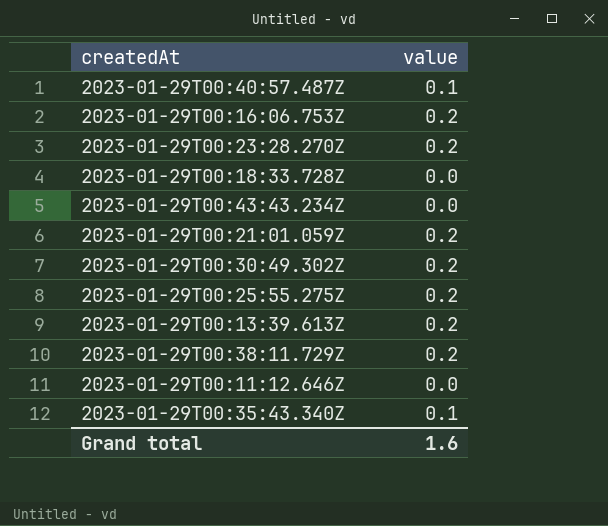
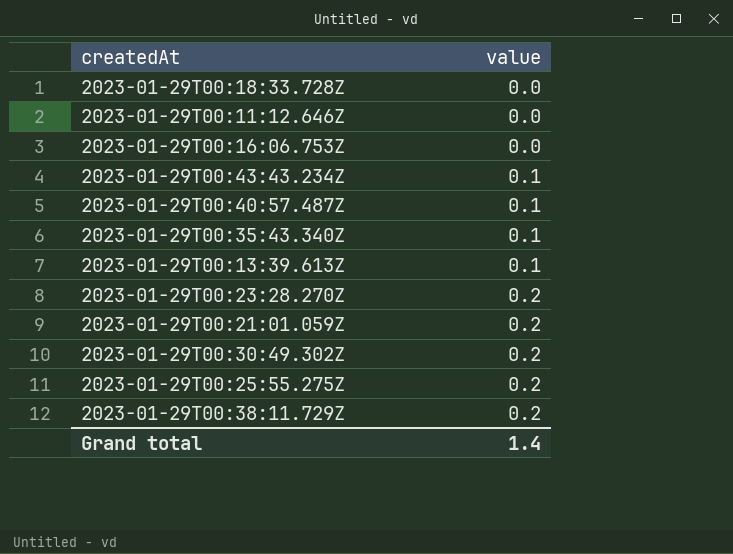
row order: none -> value ascending
2023-01-29T00:16:06.753Z | value: 0.2 -> 0.0
2023-01-29T00:43:43.234Z | value: 0.0 -> 0.1
2023-01-29T00:13:39.613Z | value: 0.2 -> 0.1
Grand total | value: 1.6 -> 1.4

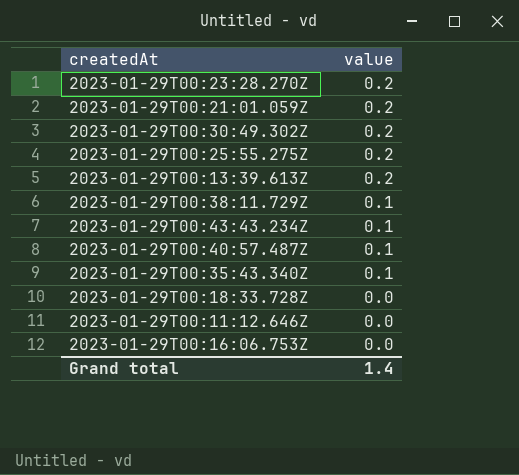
row order: value ascending -> value descending
2023-01-29T00:13:39.613Z | value: 0.1 -> 0.2
2023-01-29T00:38:11.729Z | value: 0.2 -> 0.1

